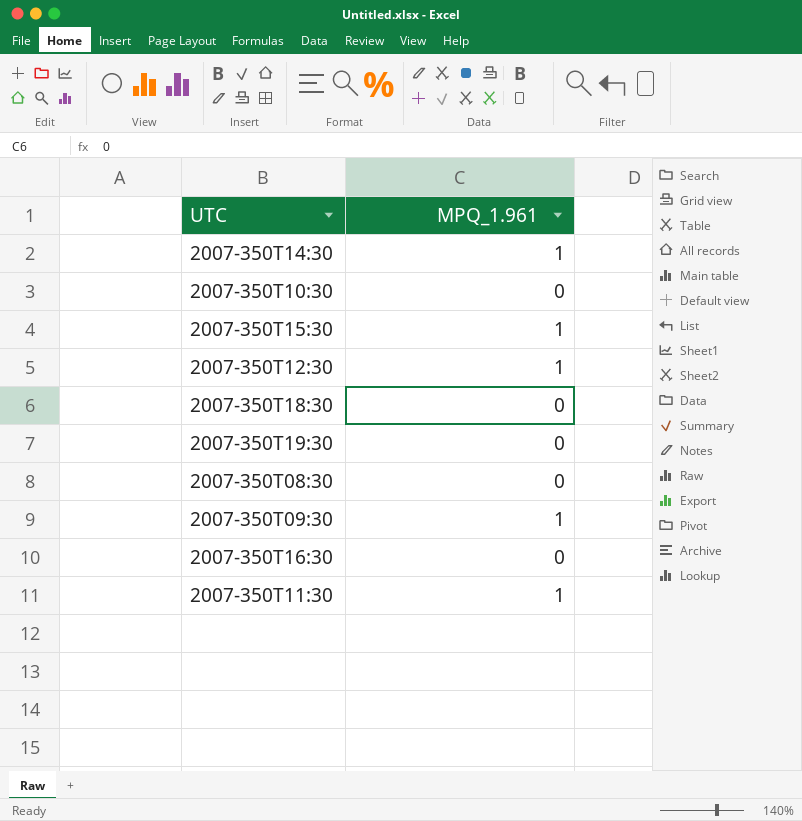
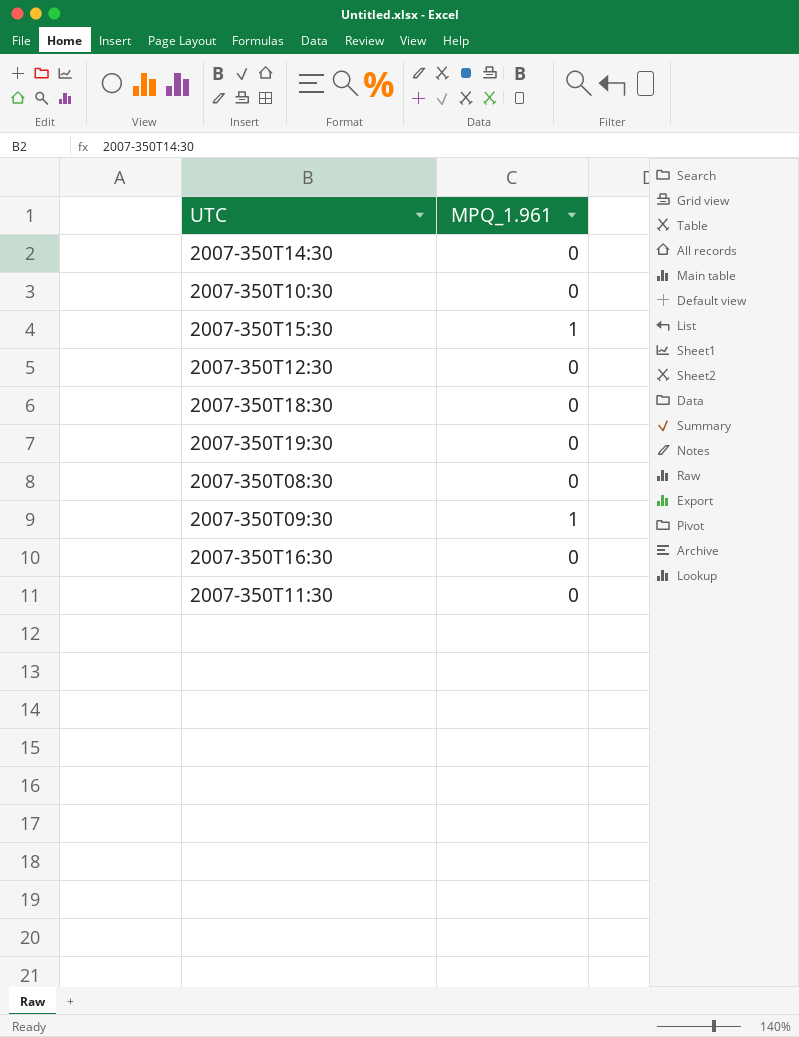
2007-350T14:30 | MPQ_1.961: 1 -> 0
2007-350T12:30 | MPQ_1.961: 1 -> 0
2007-350T11:30 | MPQ_1.961: 1 -> 0

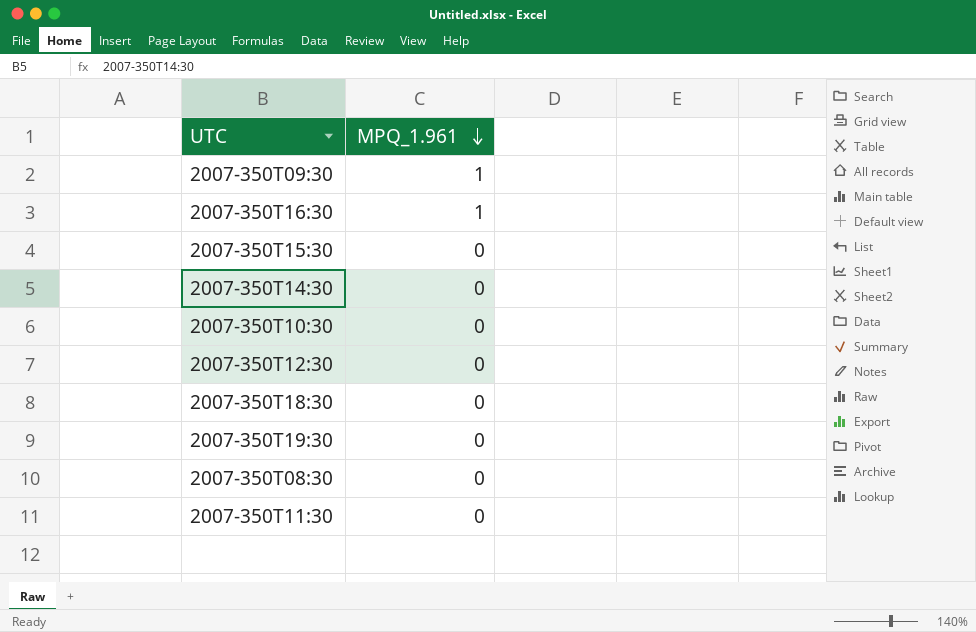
row order: none -> MPQ_1.961 descending
2007-350T16:30 | MPQ_1.961: 0 -> 1
2007-350T15:30 | MPQ_1.961: 1 -> 0

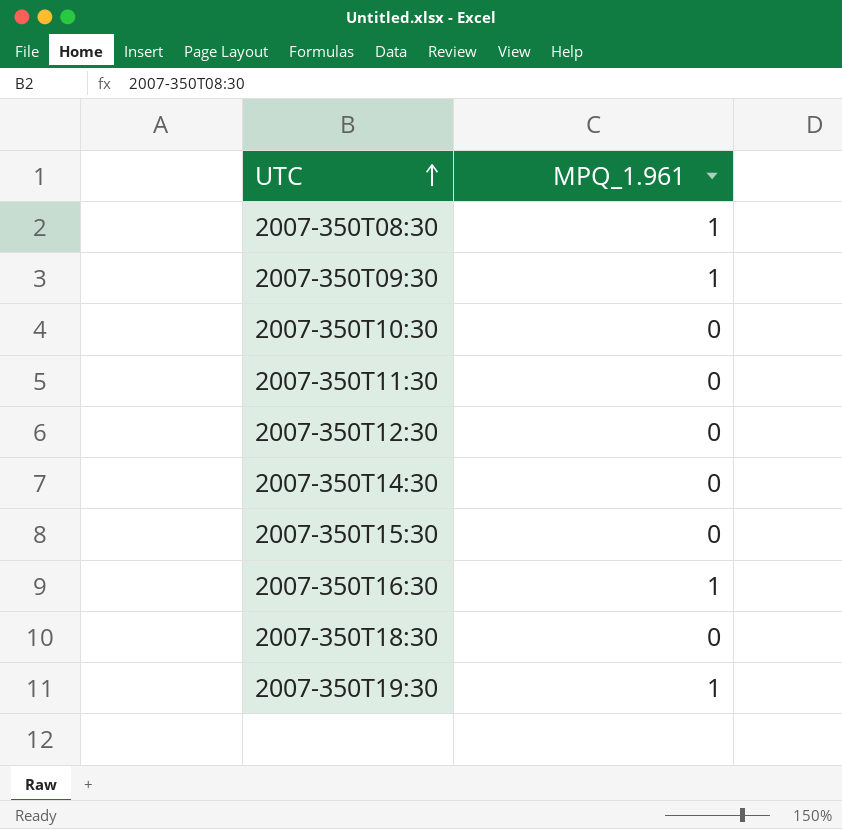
row order: MPQ_1.961 descending -> UTC ascending
2007-350T08:30 | MPQ_1.961: 0 -> 1
2007-350T19:30 | MPQ_1.961: 0 -> 1

